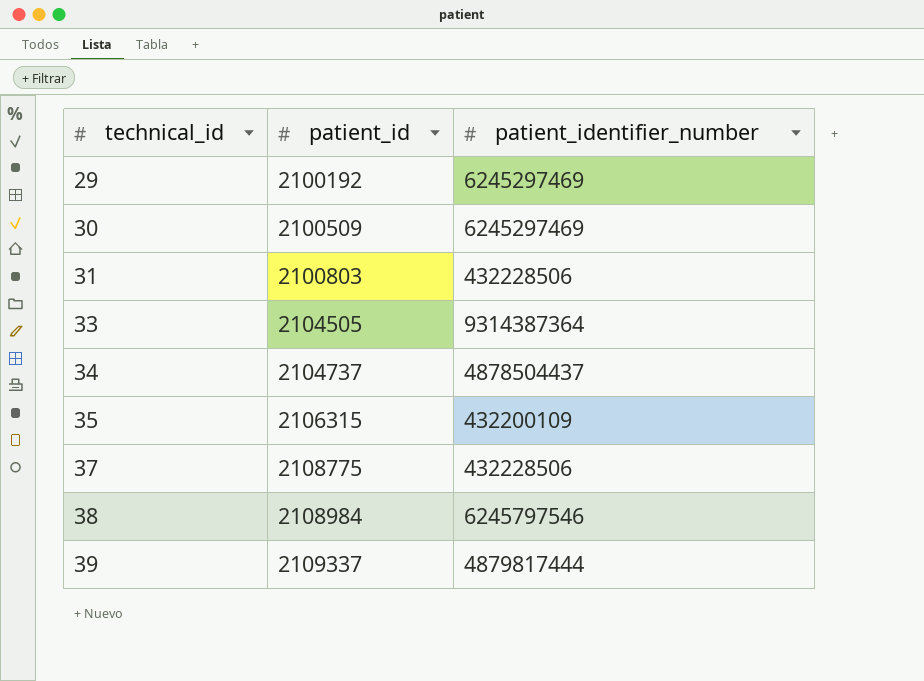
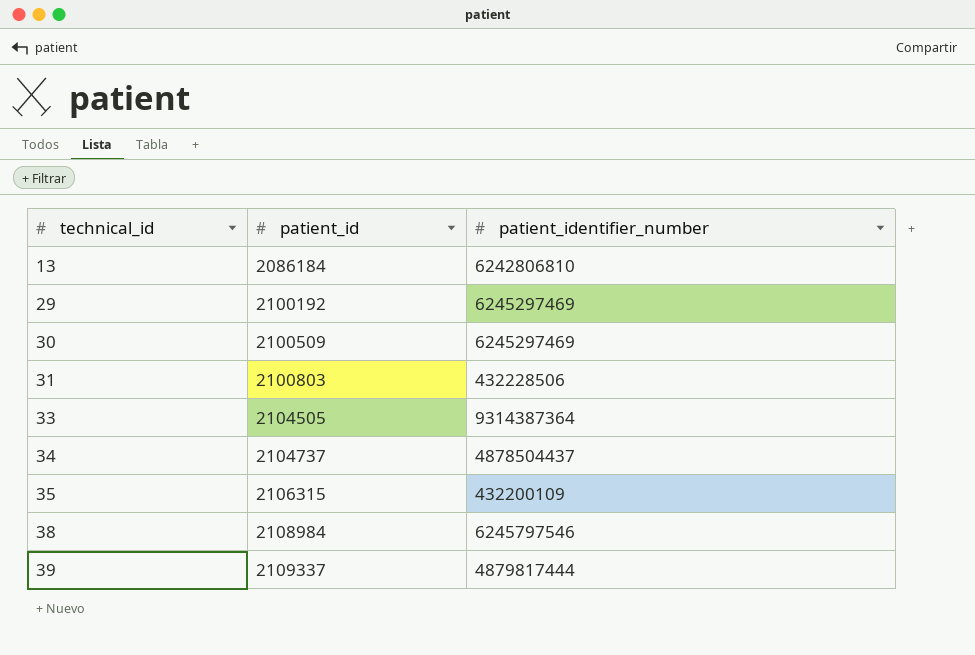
row 37: 2108775 | 432228506 -> none
row 13: none -> 2086184 | 6242806810

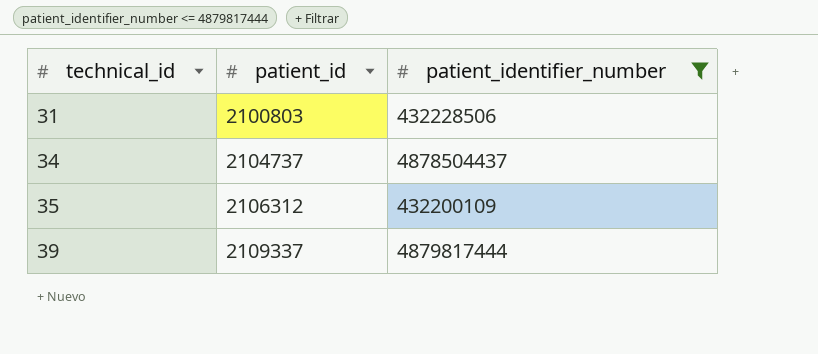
filter: none -> patient_identifier_number <= 4879817444
35 | patient_id: 2106315 -> 2106312

